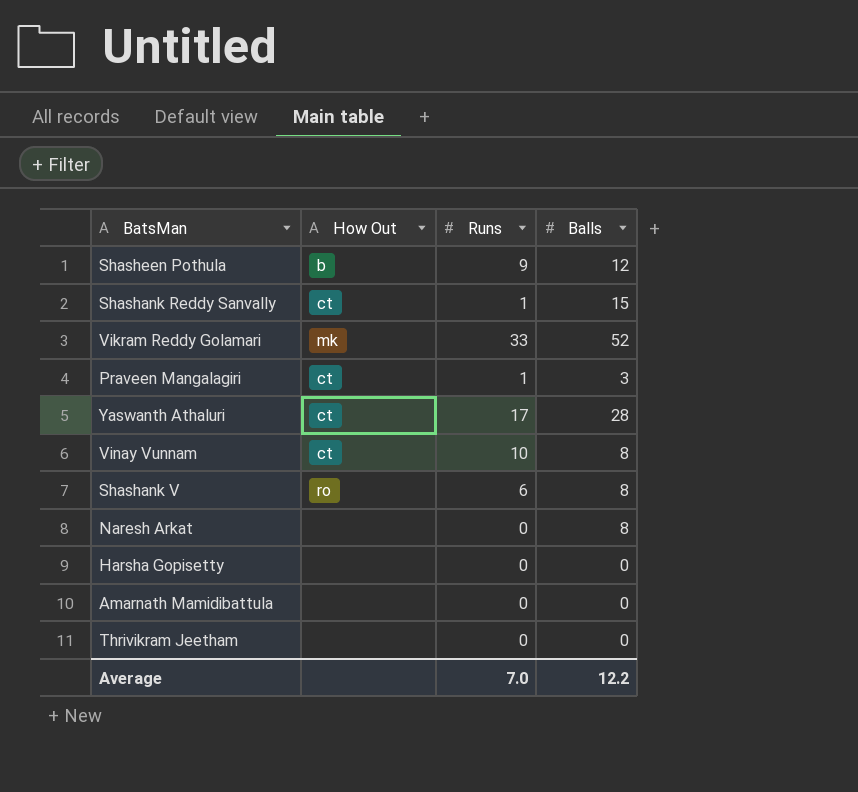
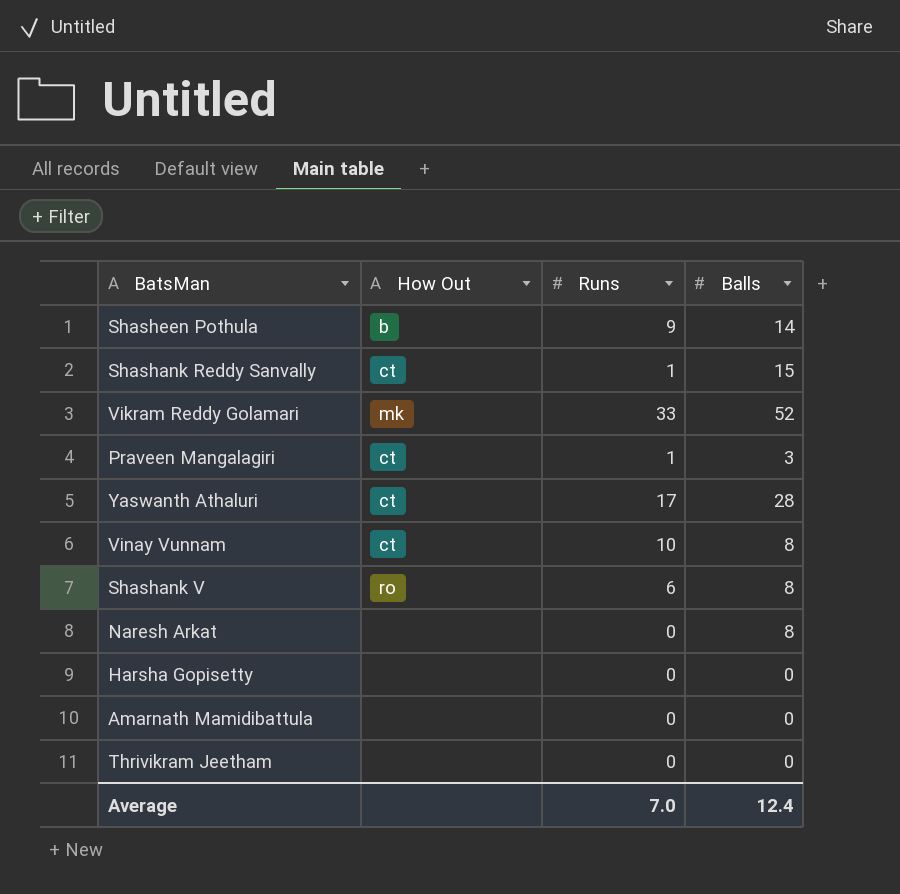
Shasheen Pothula | Balls: 12 -> 14
Average | Balls: 12.2 -> 12.4

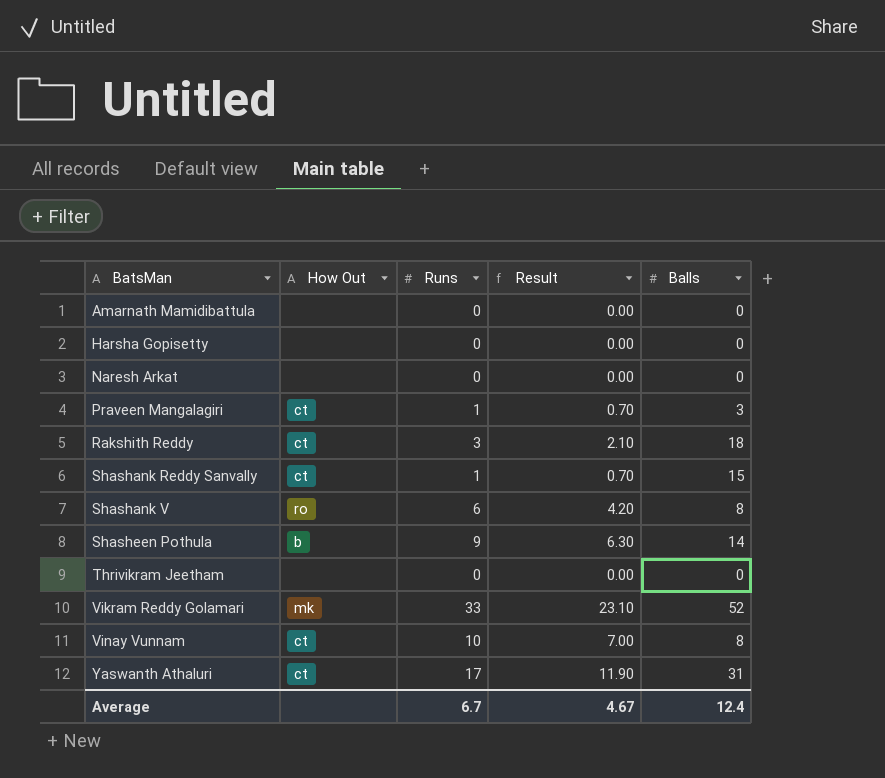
row order: none -> BatsMan ascending
column Result | formula: none -> [Runs] * 0.7
Naresh Arkat | Balls: 8 -> 0
row Rakshith Reddy: none -> ct | 3 | 2.10 | 18
Yaswanth Athaluri | Balls: 28 -> 31
Average | Runs: 7.0 -> 6.7

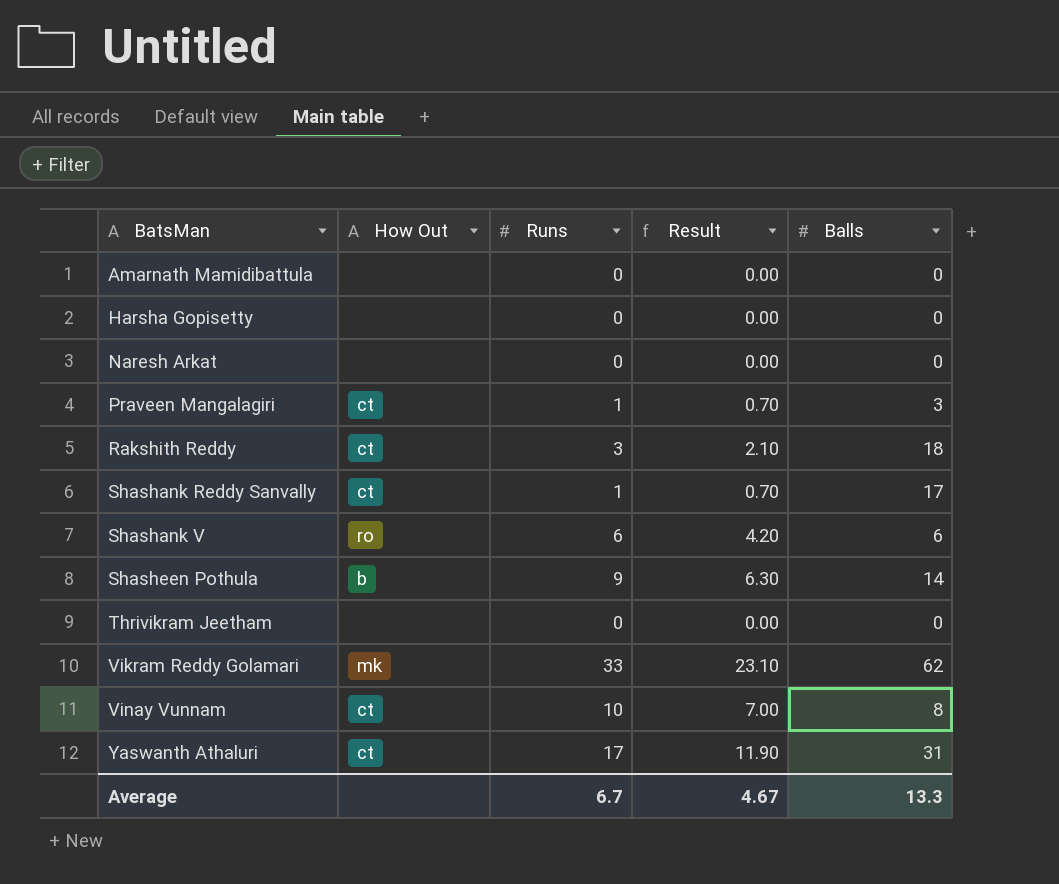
Shashank Reddy Sanvally | Balls: 15 -> 17
Shashank V | Balls: 8 -> 6
Vikram Reddy Golamari | Balls: 52 -> 62
Average | Balls: 12.4 -> 13.3

